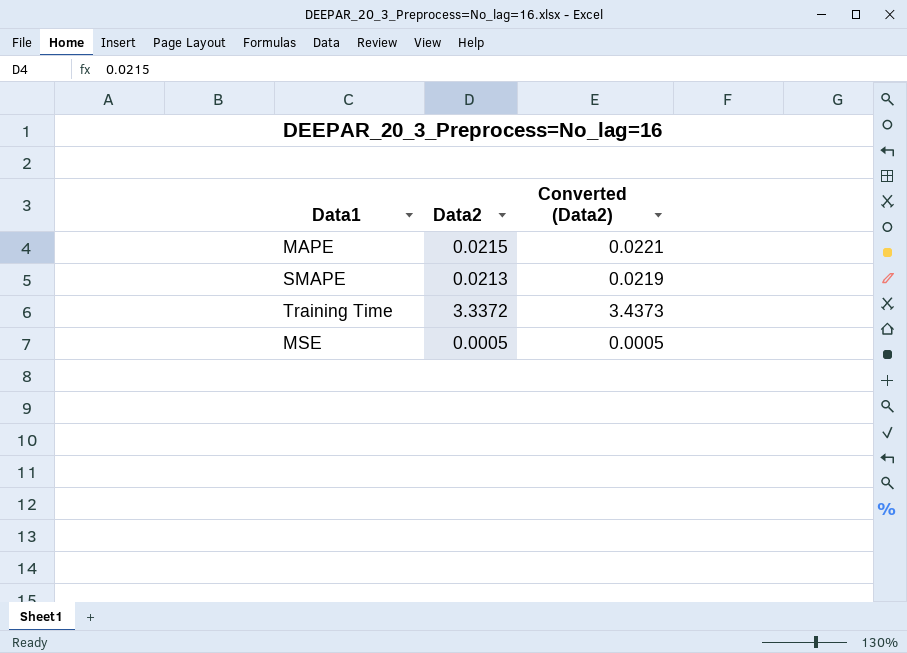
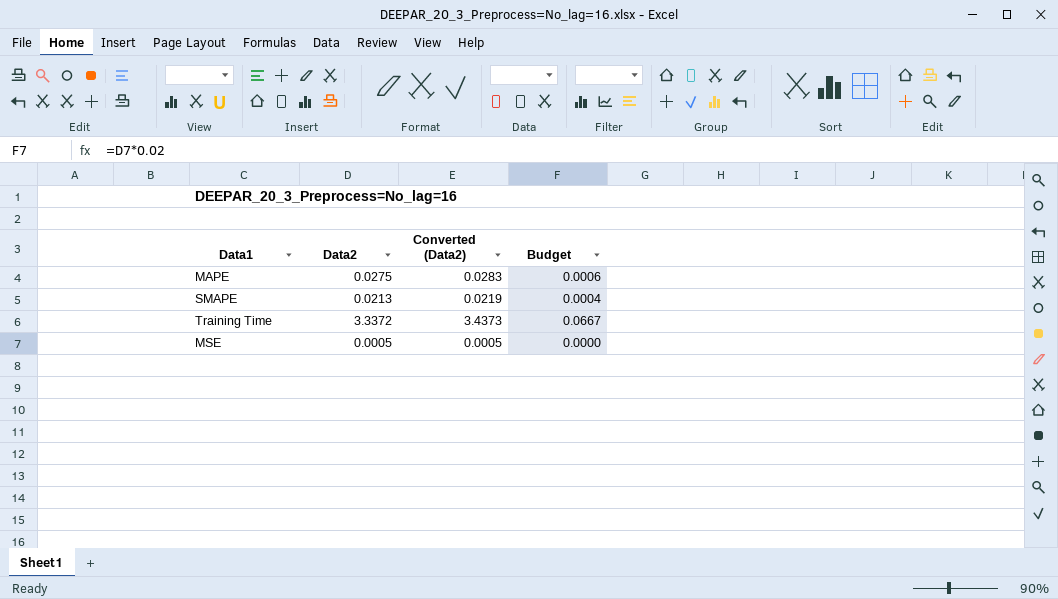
column Budget | formula: none -> [Data2] * 0.02
MAPE | Data2: 0.0215 -> 0.0275
MAPE | Converted (Data2): 0.0221 -> 0.0283

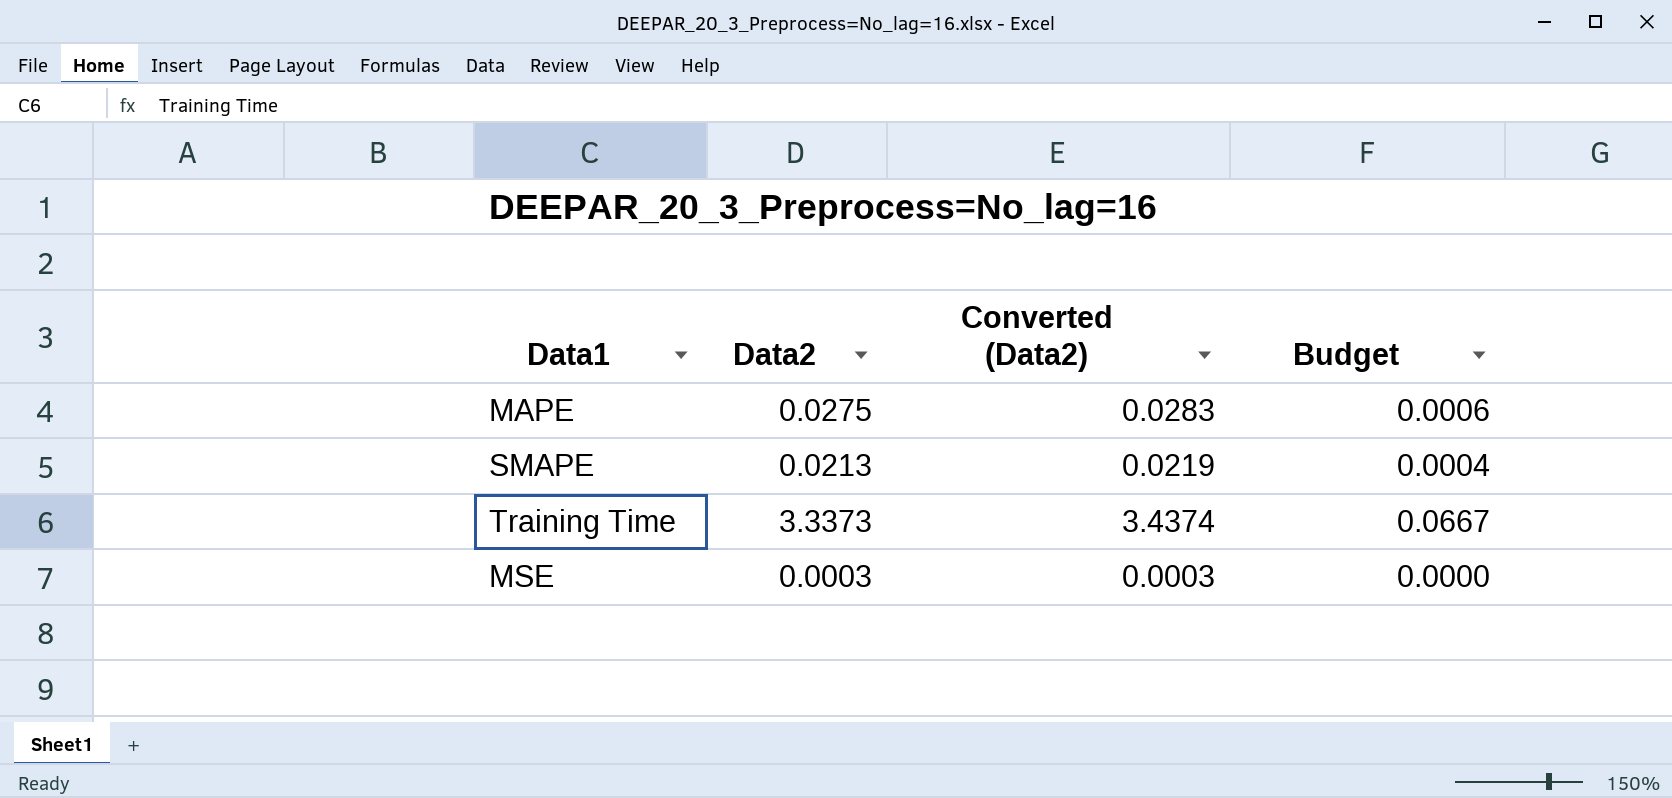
Training Time | Data2: 3.3372 -> 3.3373
Training Time | Converted (Data2): 3.4373 -> 3.4374
MSE | Data2: 0.0005 -> 0.0003
MSE | Converted (Data2): 0.0005 -> 0.0003

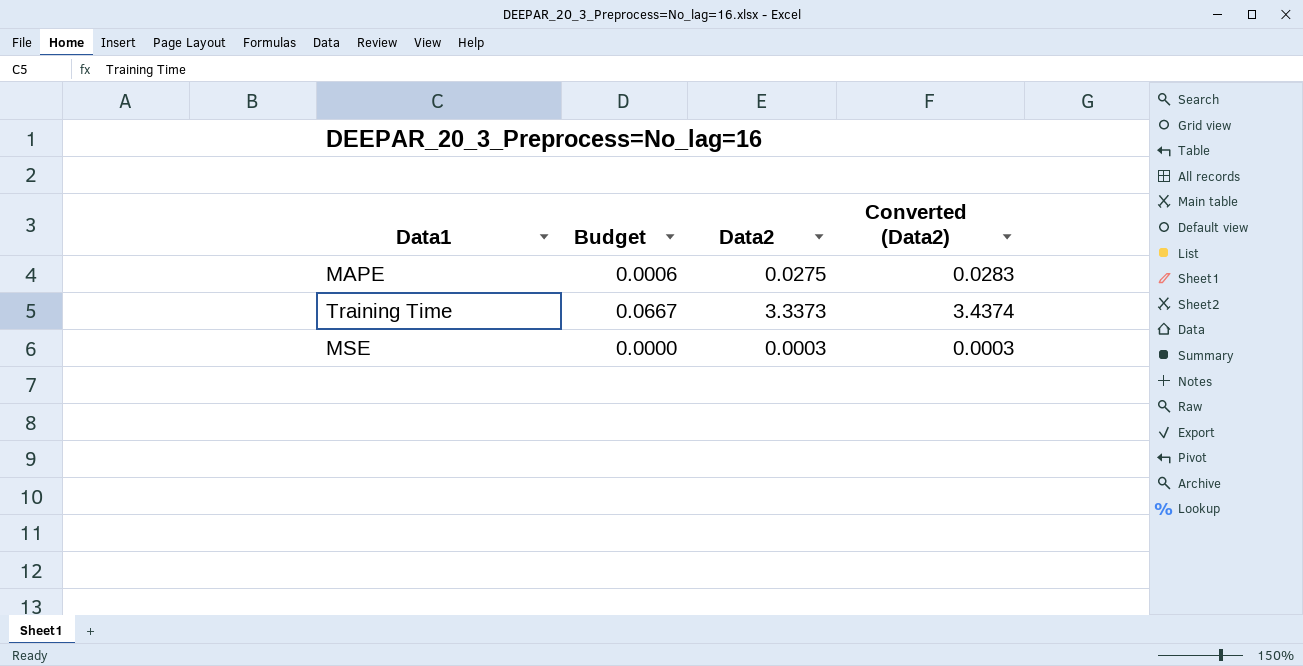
column Budget | position: 4 -> 2
row SMAPE: 0.0213 | 0.0219 | 0.0004 -> none

